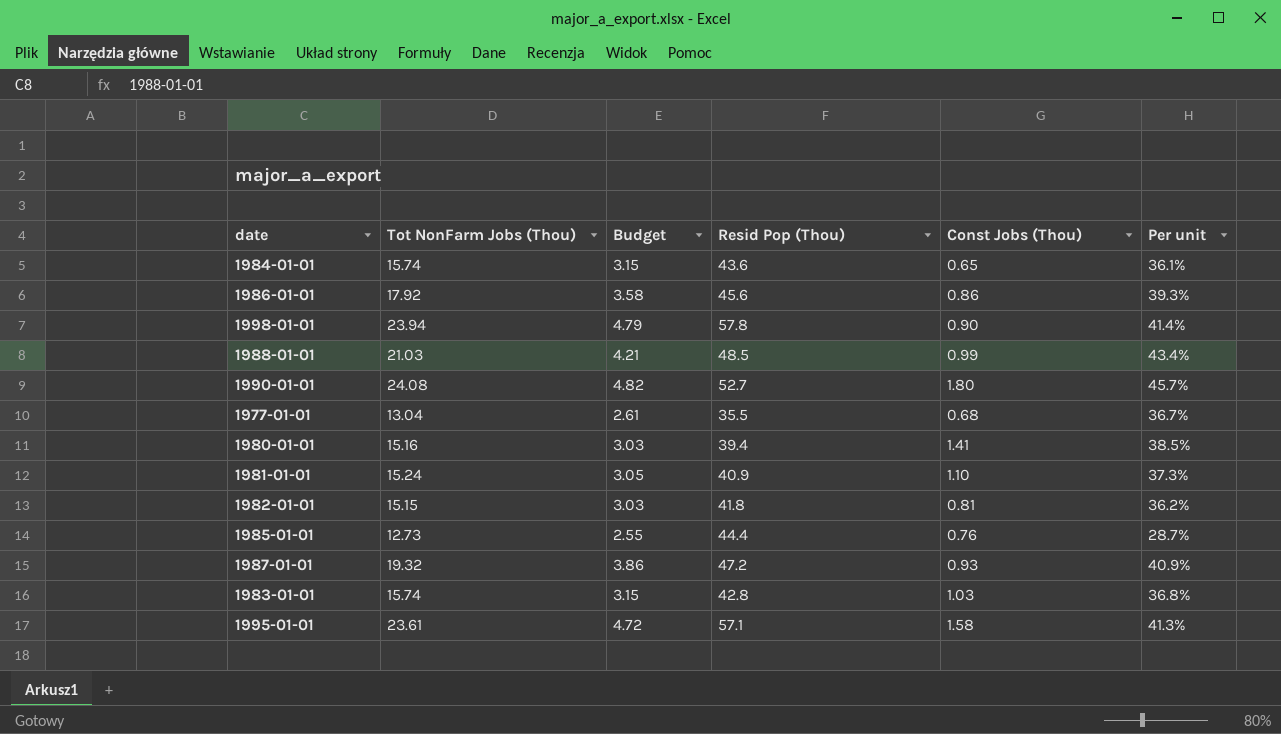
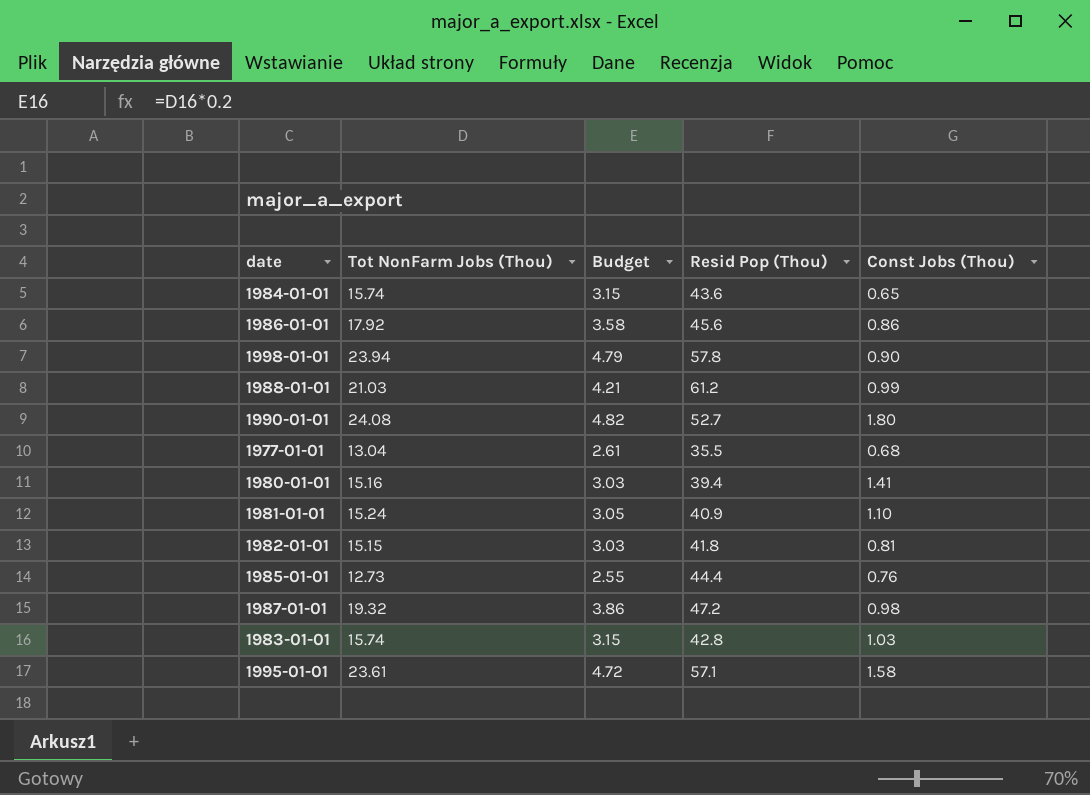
column Per unit | formula: [Tot NonFarm Jobs (Thou)] / [Resid Pop (Thou)] -> none
1988-01-01 | Resid Pop (Thou): 48.5 -> 61.2
1987-01-01 | Const Jobs (Thou): 0.93 -> 0.98

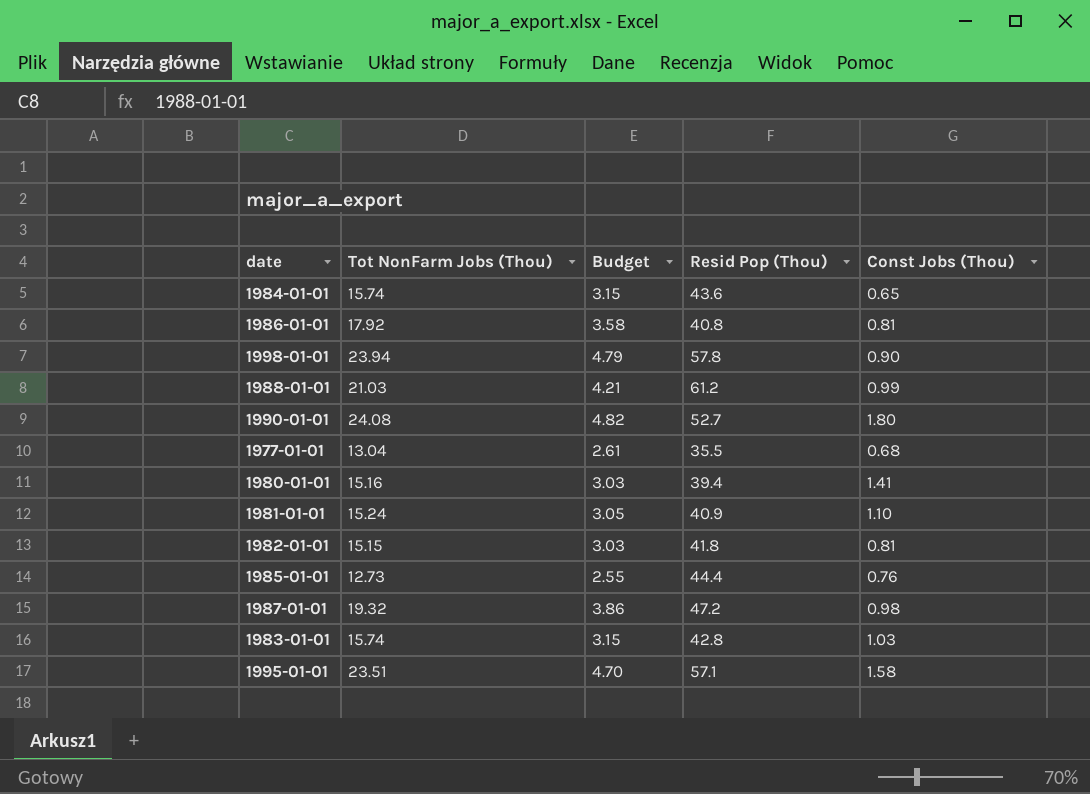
1986-01-01 | Resid Pop (Thou): 45.6 -> 40.8
1986-01-01 | Const Jobs (Thou): 0.86 -> 0.81
1995-01-01 | Tot NonFarm Jobs (Thou): 23.61 -> 23.51
1995-01-01 | Budget: 4.72 -> 4.70

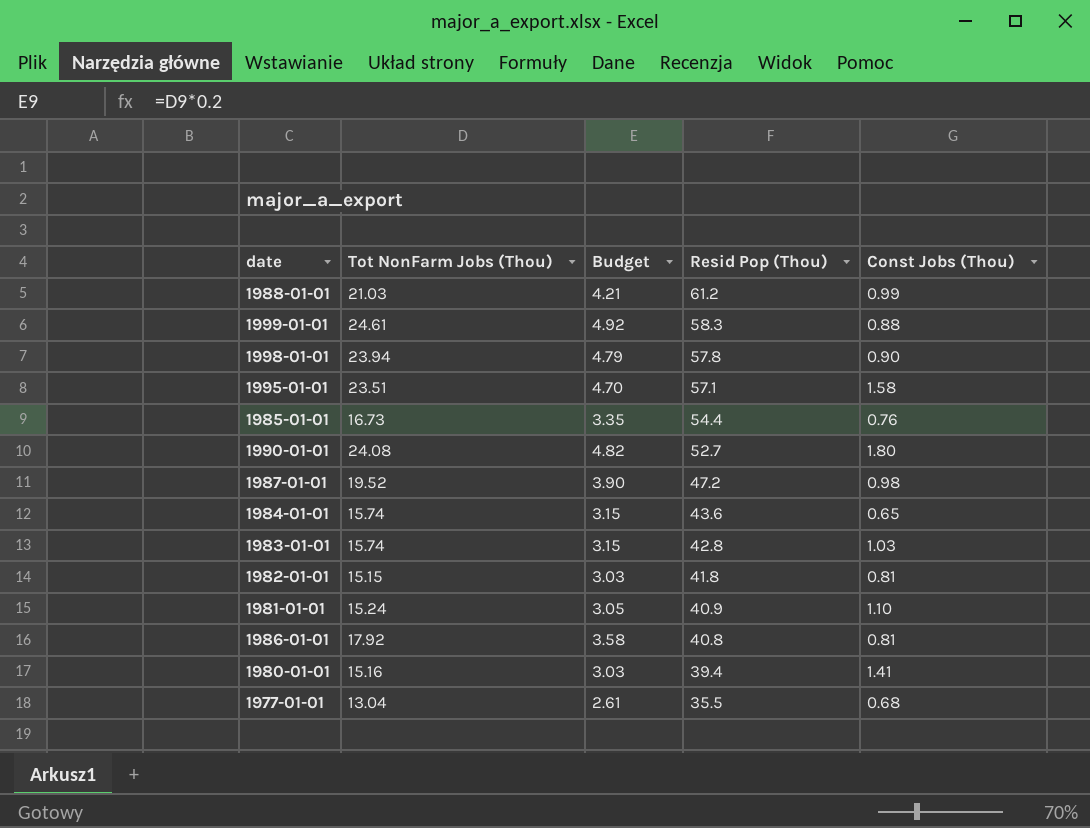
row order: none -> Resid Pop (Thou) descending
row 1999-01-01: none -> 24.61 | 4.92 | 58.3 | 0.88
1985-01-01 | Tot NonFarm Jobs (Thou): 12.73 -> 16.73
1985-01-01 | Budget: 2.55 -> 3.35
1985-01-01 | Resid Pop (Thou): 44.4 -> 54.4
1987-01-01 | Tot NonFarm Jobs (Thou): 19.32 -> 19.52
1987-01-01 | Budget: 3.86 -> 3.90

